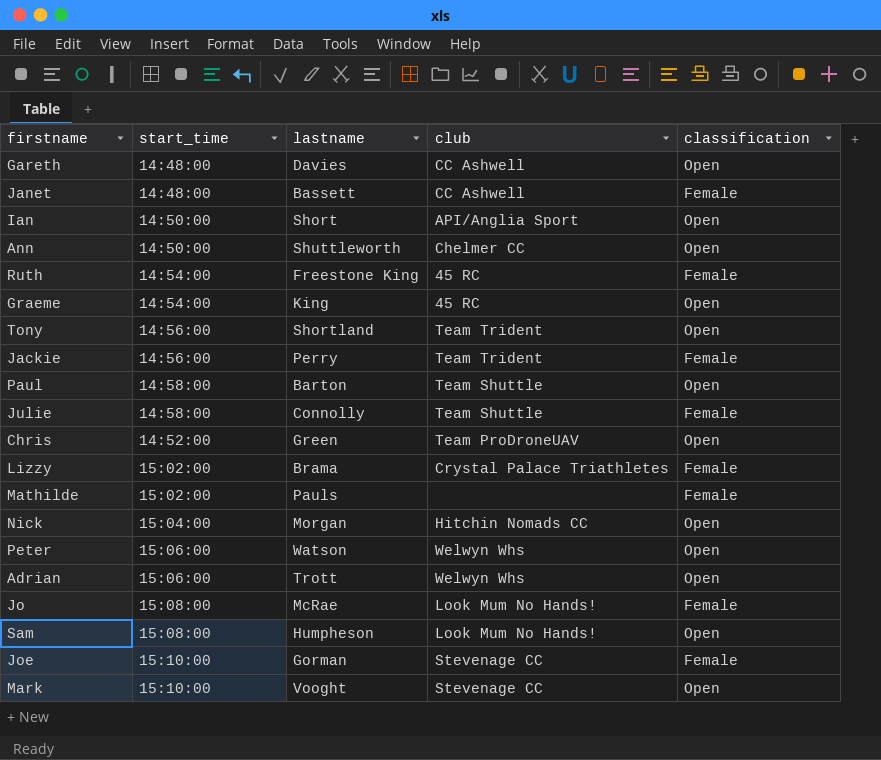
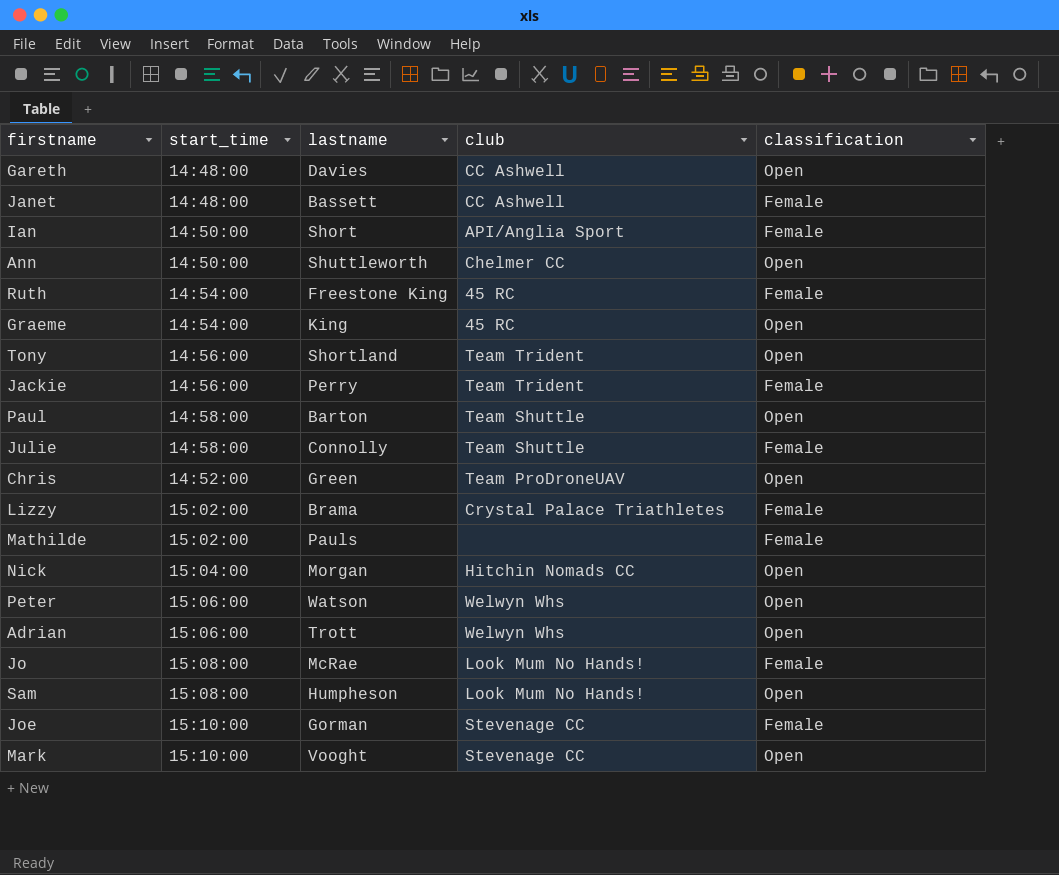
Ian | classification: Open -> Female

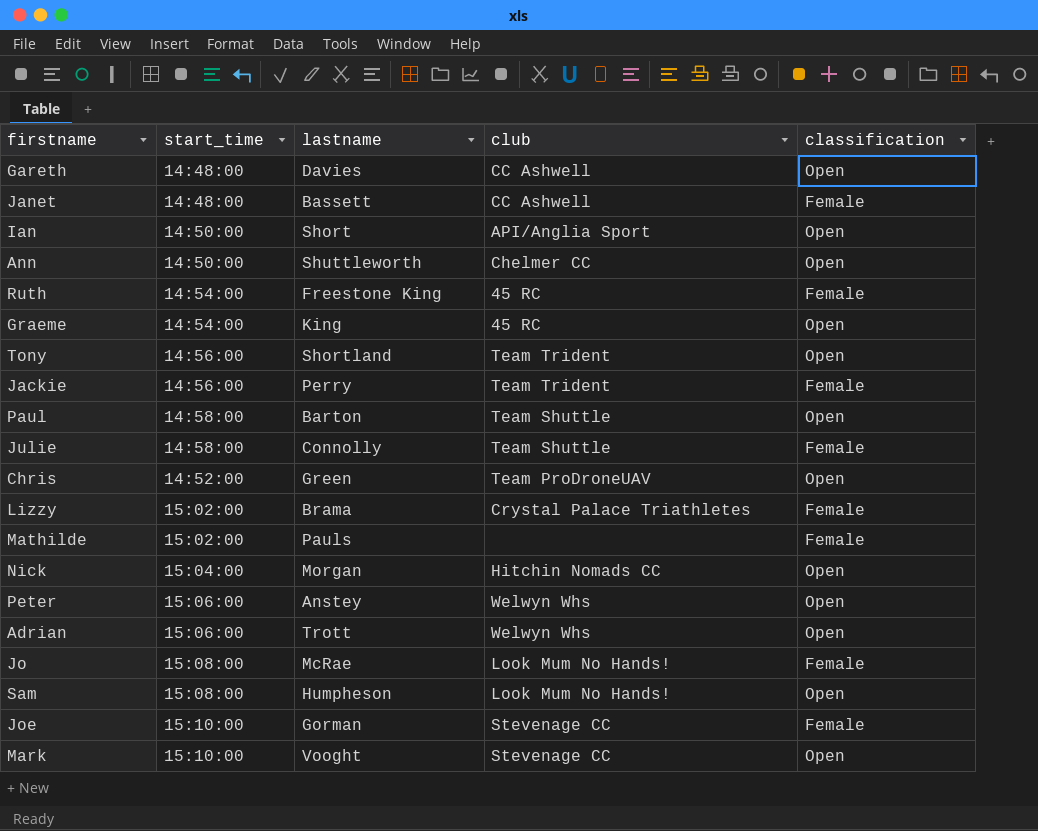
Ian | classification: Female -> Open
Peter | lastname: Watson -> Anstey

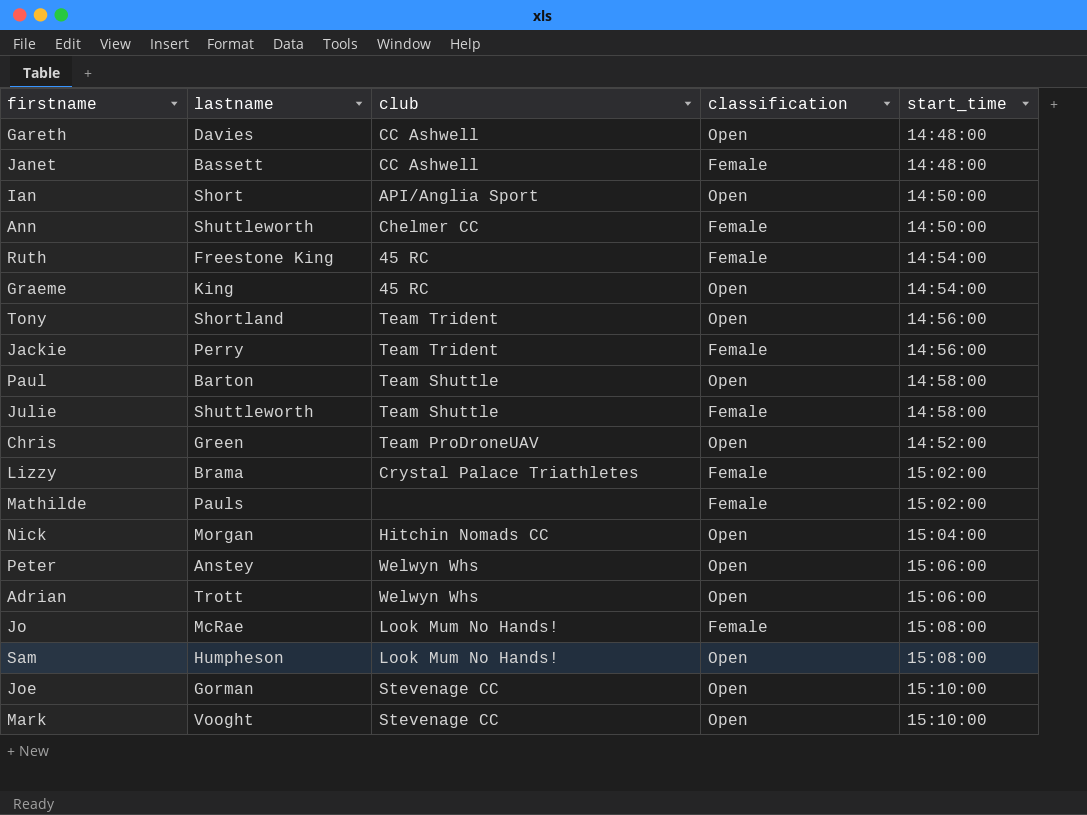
column start_time | position: 2 -> 5
Ann | classification: Open -> Female
Julie | lastname: Connolly -> Shuttleworth
Joe | classification: Female -> Open

